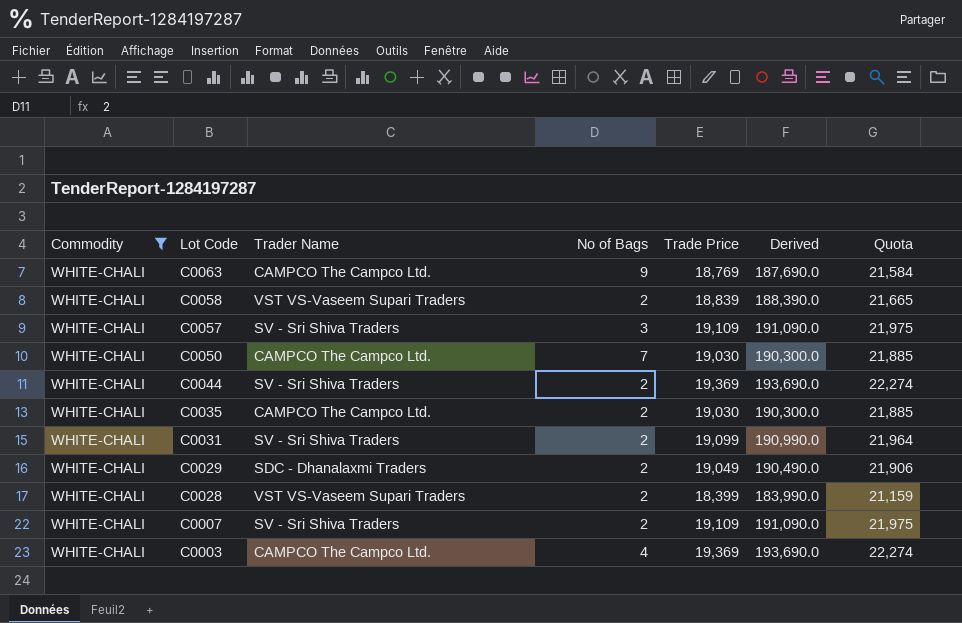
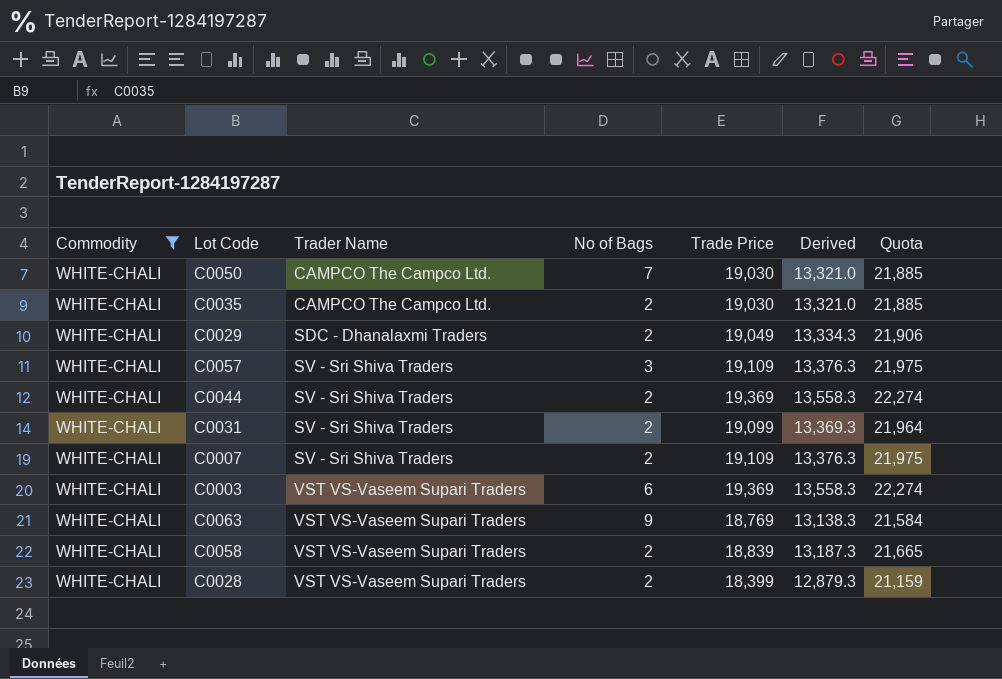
row order: Lot Code descending -> Trader Name ascending
column Derived | formula: [Trade Price] * 10 -> [Trade Price] * 0.7
C0003 | Trader Name: CAMPCO The Campco Ltd. -> VST VS-Vaseem Supari Traders
C0003 | No of Bags: 4 -> 6
C0063 | Trader Name: CAMPCO The Campco Ltd. -> VST VS-Vaseem Supari Traders

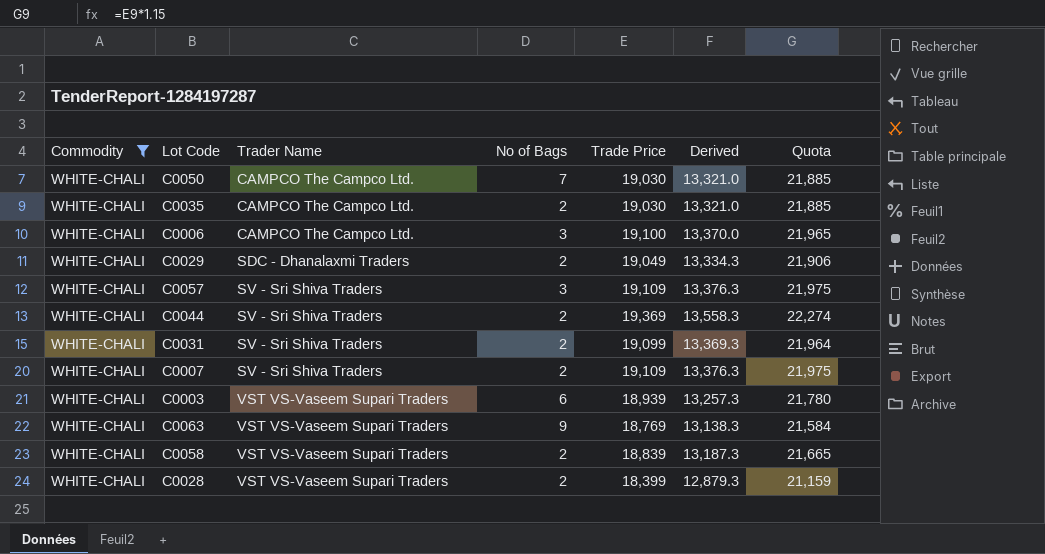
row C0006: none -> WHITE-CHALI | CAMPCO The Campco Ltd. | 3 | 19,100 | 13,370.0 | 21,965
C0003 | Trade Price: 19,369 -> 18,939
C0003 | Derived: 13,558.3 -> 13,257.3
C0003 | Quota: 22,274 -> 21,780

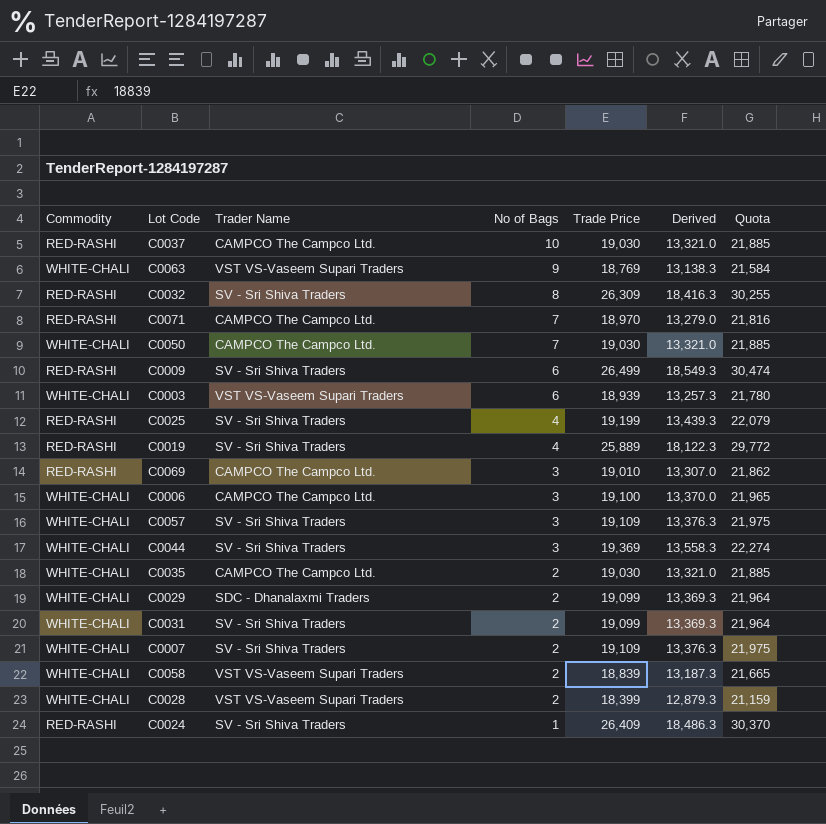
filter: Commodity = WHITE-CHALI -> none
row order: Trader Name ascending -> No of Bags descending
C0044 | No of Bags: 2 -> 3
C0029 | Trade Price: 19,049 -> 19,099
C0029 | Derived: 13,334.3 -> 13,369.3
C0029 | Quota: 21,906 -> 21,964

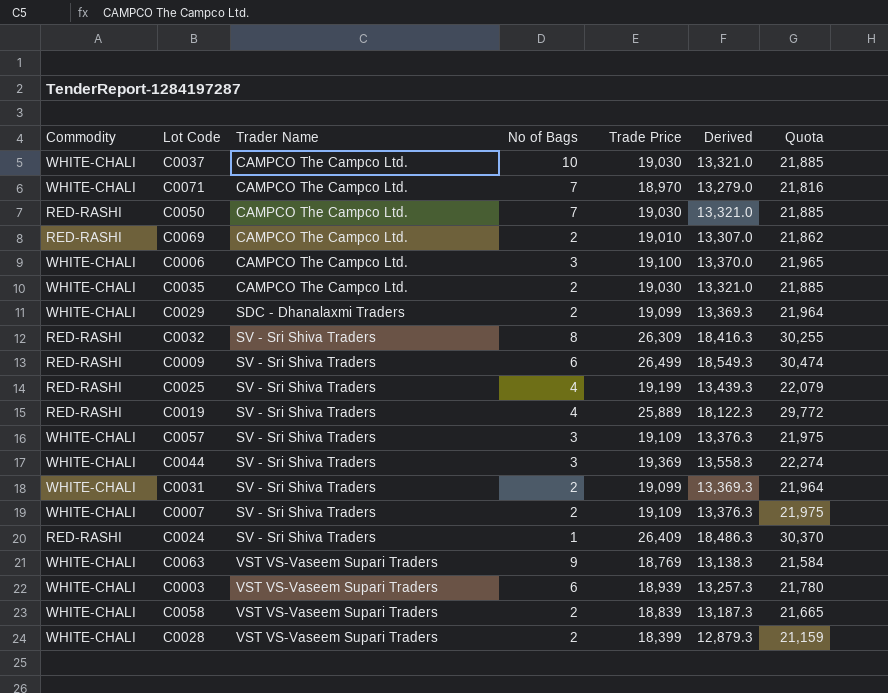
row order: No of Bags descending -> Trader Name ascending
C0037 | Commodity: RED-RASHI -> WHITE-CHALI
C0071 | Commodity: RED-RASHI -> WHITE-CHALI
C0050 | Commodity: WHITE-CHALI -> RED-RASHI
C0069 | No of Bags: 3 -> 2

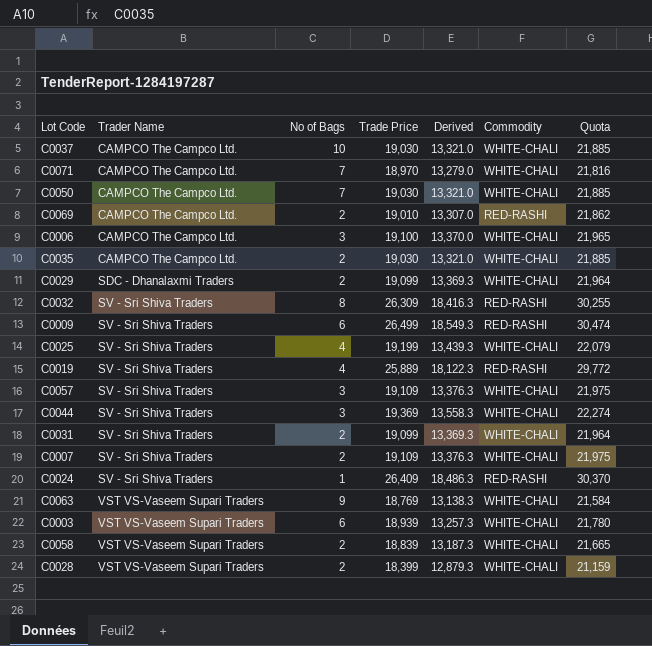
column Commodity | position: 1 -> 6
C0050 | Commodity: RED-RASHI -> WHITE-CHALI
C0025 | Commodity: RED-RASHI -> WHITE-CHALI

